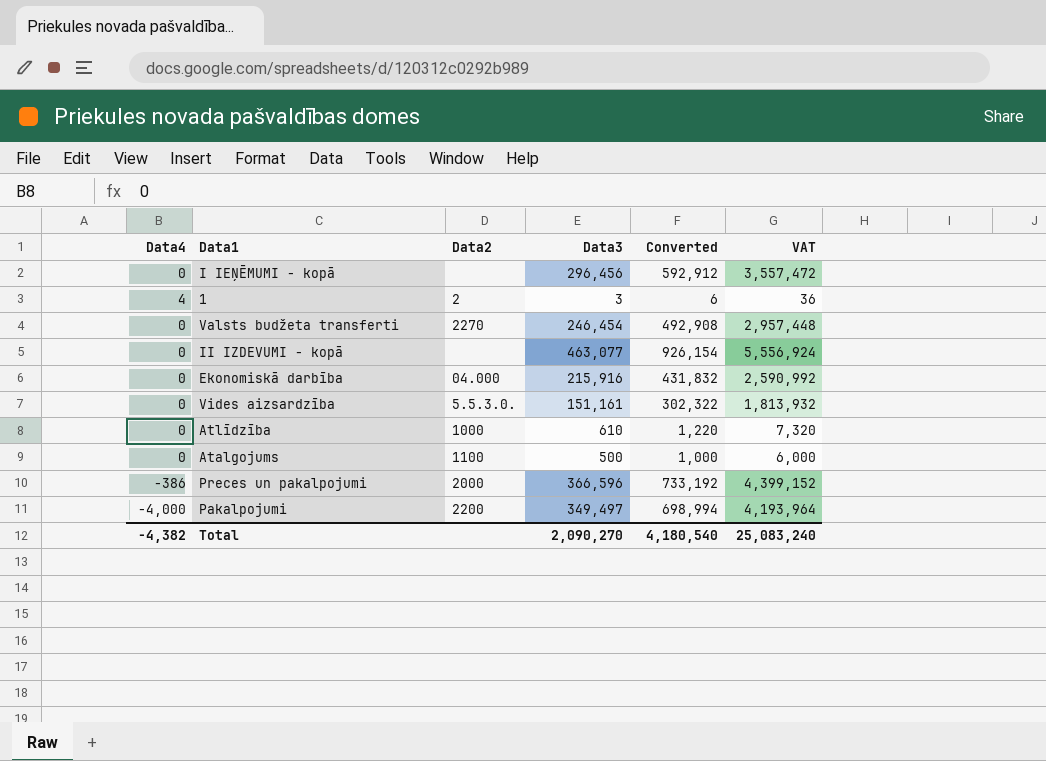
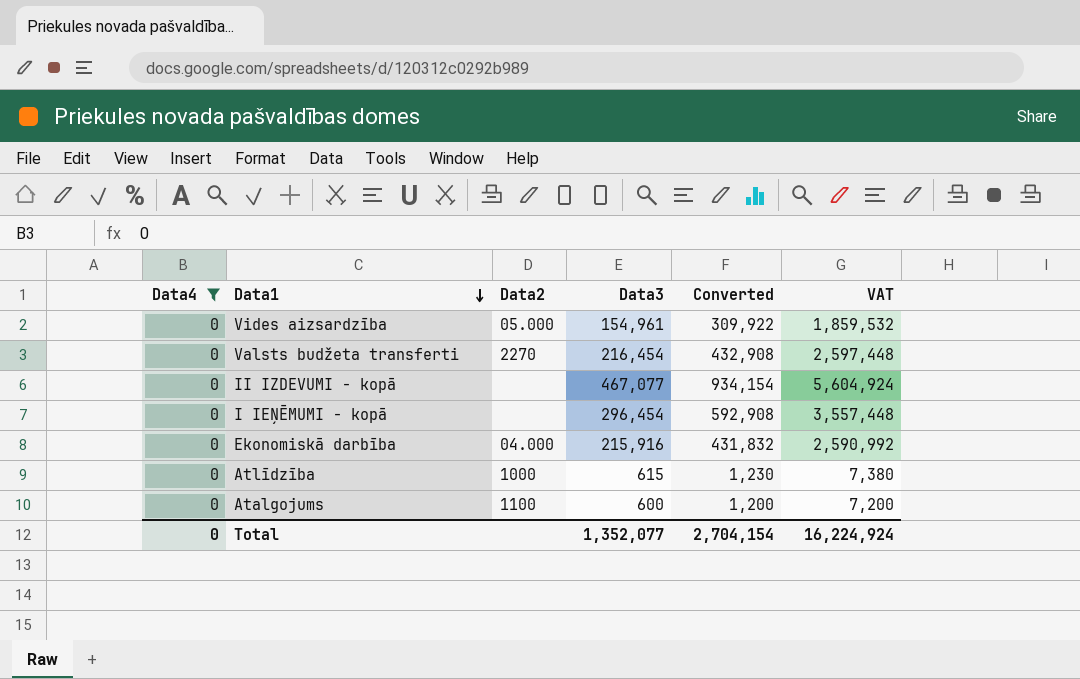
filter: none -> Data4 = 0
row order: none -> Data1 descending
Vides aizsardzība | Data2: 5.5.3.0. -> 05.000
Vides aizsardzība | Data3: 151,161 -> 154,961
Vides aizsardzība | Converted: 302,322 -> 309,922
Vides aizsardzība | VAT: 1,813,932 -> 1,859,532
Valsts budžeta transferti | Data3: 246,454 -> 216,454
Valsts budžeta transferti | Converted: 492,908 -> 432,908
Valsts budžeta transferti | VAT: 2,957,448 -> 2,597,448
II IZDEVUMI - kopā | Data3: 463,077 -> 467,077
II IZDEVUMI - kopā | Converted: 926,154 -> 934,154
II IZDEVUMI - kopā | VAT: 5,556,924 -> 5,604,924
I IEŅĒMUMI - kopā | Data3: 296,456 -> 296,454
I IEŅĒMUMI - kopā | Converted: 592,912 -> 592,908
I IEŅĒMUMI - kopā | VAT: 3,557,472 -> 3,557,448
Atlīdzība | Data3: 610 -> 615
Atlīdzība | Converted: 1,220 -> 1,230
Atlīdzība | VAT: 7,320 -> 7,380
Atalgojums | Data3: 500 -> 600
Atalgojums | Converted: 1,000 -> 1,200
Atalgojums | VAT: 6,000 -> 7,200
Total | Data4: -4,382 -> 0
Total | Data3: 2,090,270 -> 1,352,077
Total | Converted: 4,180,540 -> 2,704,154
Total | VAT: 25,083,240 -> 16,224,924

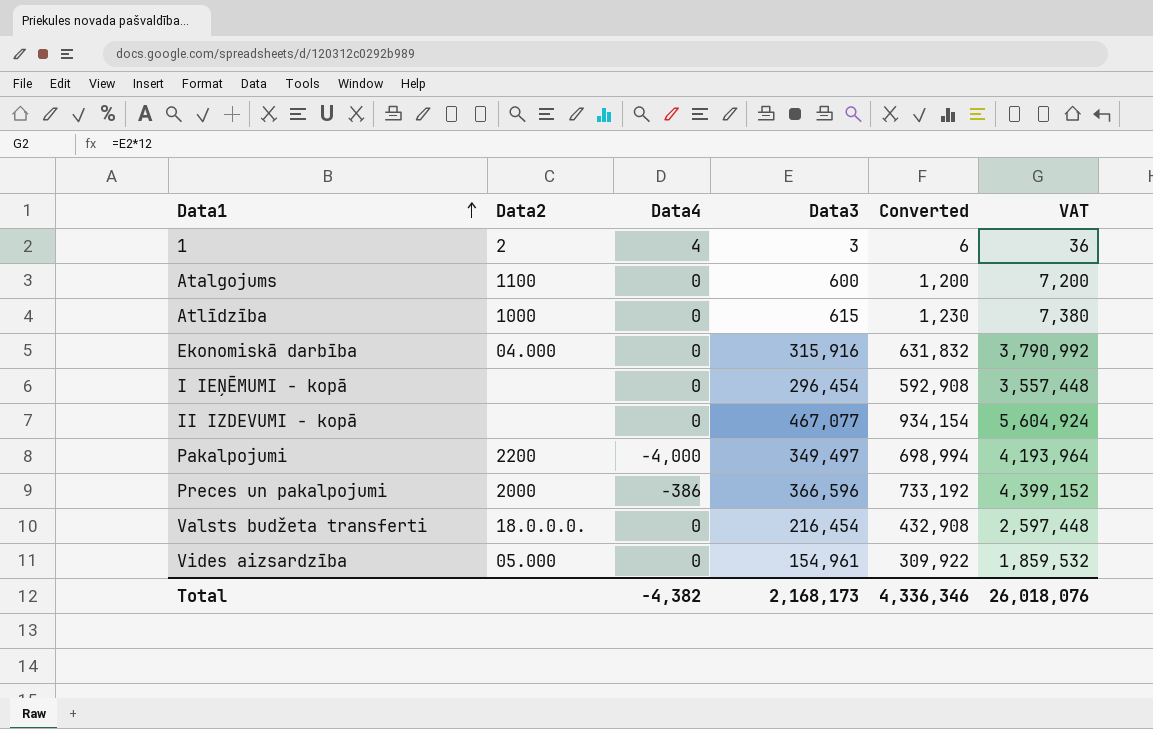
filter: Data4 = 0 -> none
row order: Data1 descending -> Data1 ascending
column Data4 | position: 1 -> 3
Ekonomiskā darbība | Data3: 215,916 -> 315,916
Ekonomiskā darbība | Converted: 431,832 -> 631,832
Ekonomiskā darbība | VAT: 2,590,992 -> 3,790,992
Valsts budžeta transferti | Data2: 2270 -> 18.0.0.0.
Total | Data4: 0 -> -4,382
Total | Data3: 1,352,077 -> 2,168,173
Total | Converted: 2,704,154 -> 4,336,346
Total | VAT: 16,224,924 -> 26,018,076

